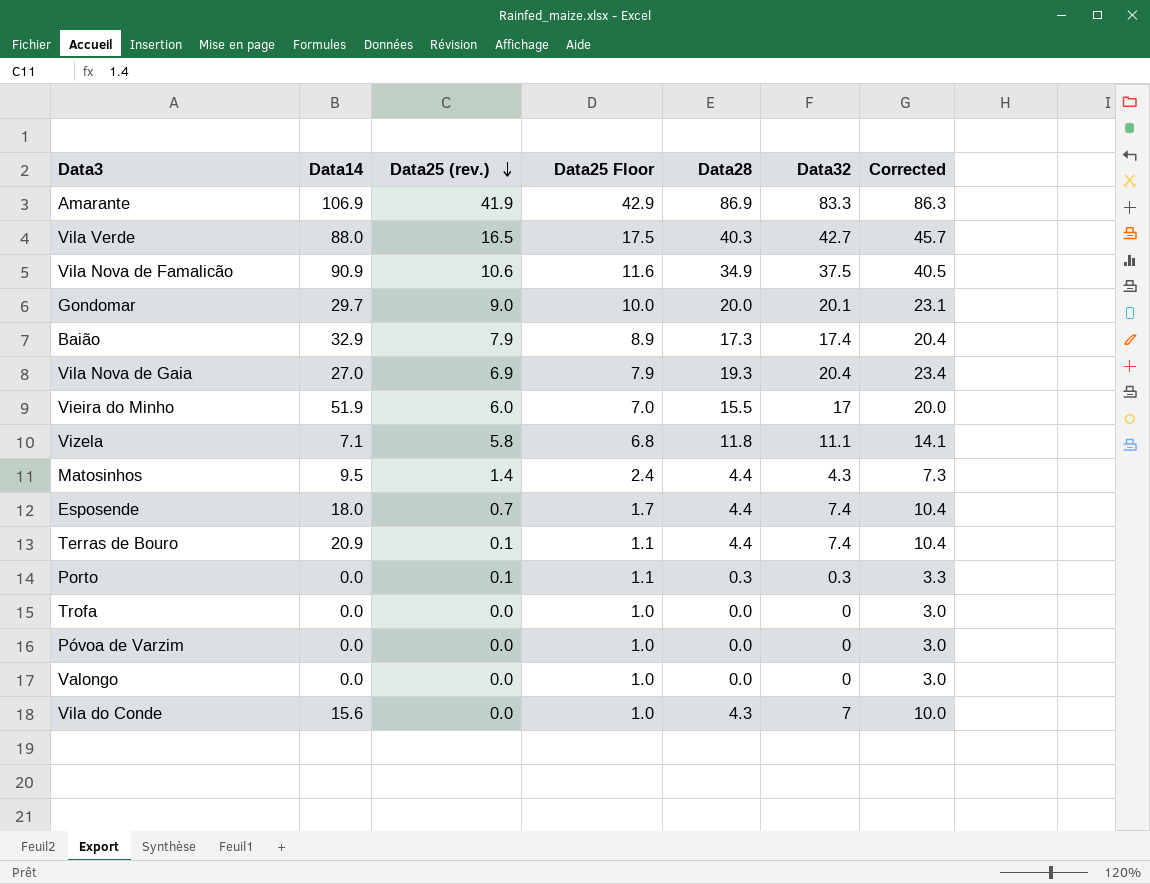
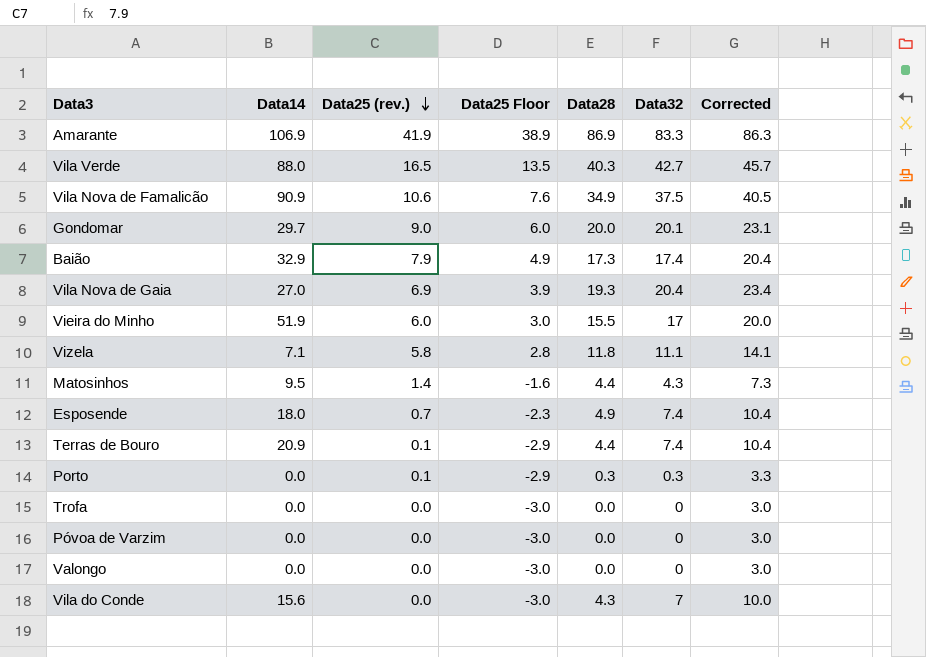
column Data25 Floor | formula: [Data25 (rev.)] + 1 -> [Data25 (rev.)] - 3
Esposende | Data28: 4.4 -> 4.9

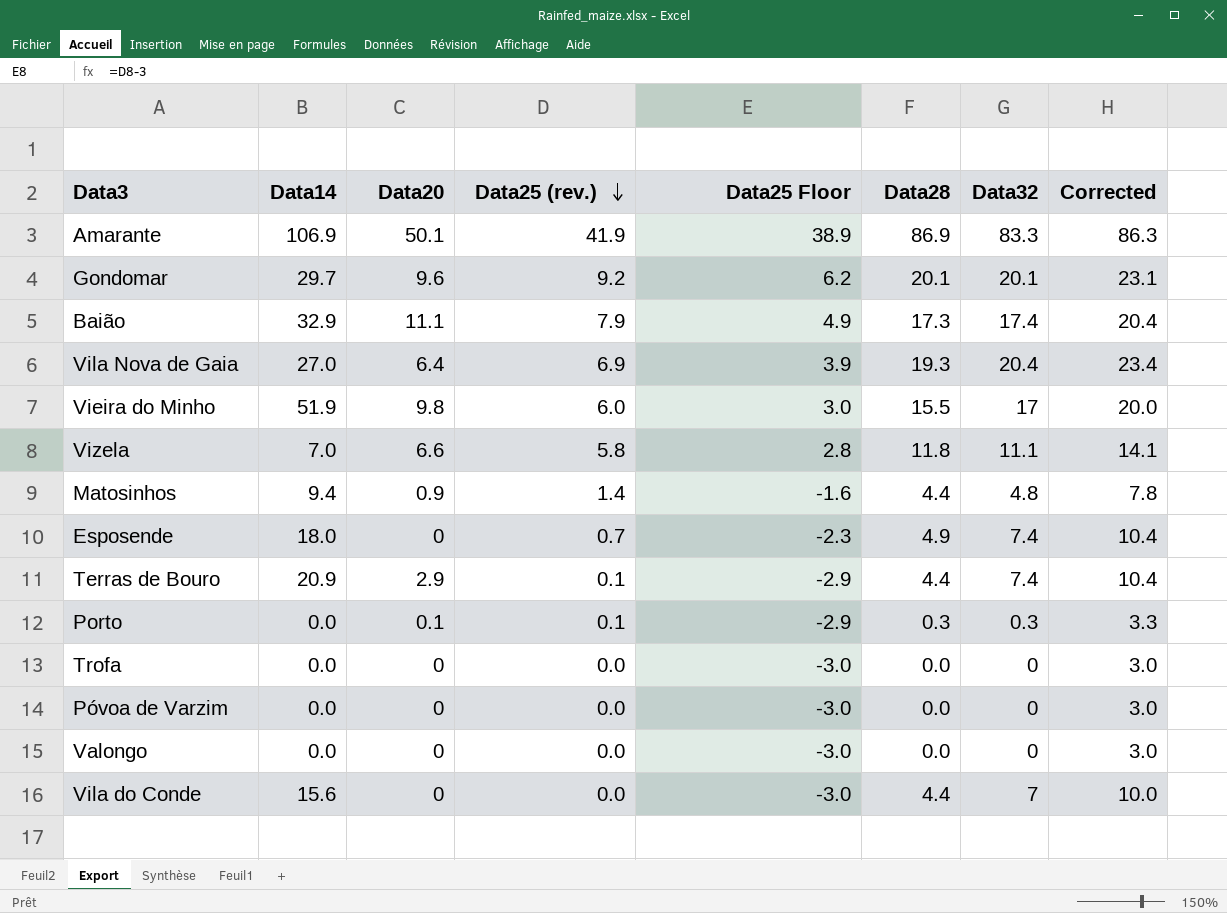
column Data20 | position: none -> 3
row Vila Verde: 88.0 | 16.5 | 13.5 | 40.3 | 42.7 | 45.7 -> none
row Vila Nova de Famalicão: 90.9 | 10.6 | 7.6 | 34.9 | 37.5 | 40.5 -> none
Gondomar | Data25 (rev.): 9.0 -> 9.2
Gondomar | Data25 Floor: 6.0 -> 6.2
Gondomar | Data28: 20.0 -> 20.1
Vizela | Data14: 7.1 -> 7.0
Matosinhos | Data14: 9.5 -> 9.4
Matosinhos | Data32: 4.3 -> 4.8
Matosinhos | Corrected: 7.3 -> 7.8
Vila do Conde | Data28: 4.3 -> 4.4

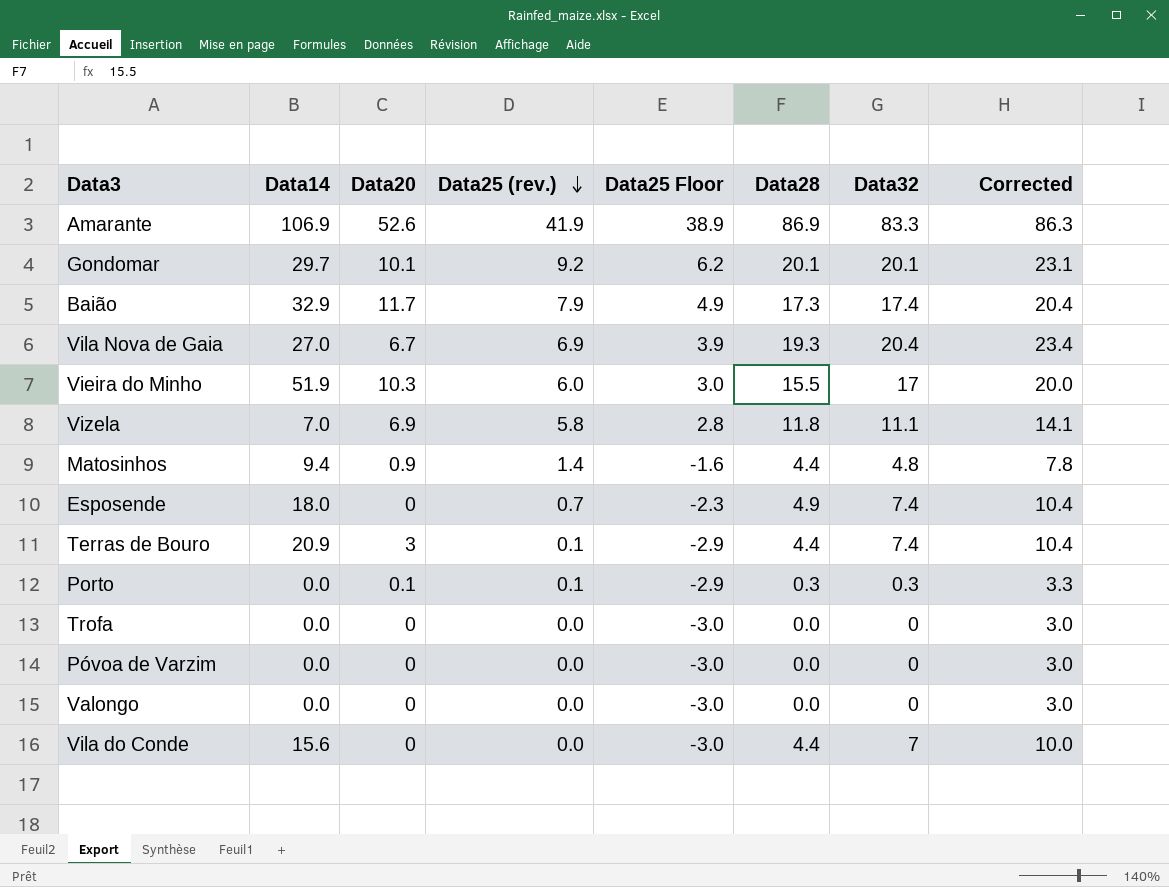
Amarante | Data20: 50.1 -> 52.6
Gondomar | Data20: 9.6 -> 10.1
Baião | Data20: 11.1 -> 11.7
Vila Nova de Gaia | Data20: 6.4 -> 6.7
Vieira do Minho | Data20: 9.8 -> 10.3
Vizela | Data20: 6.6 -> 6.9
Terras de Bouro | Data20: 2.9 -> 3

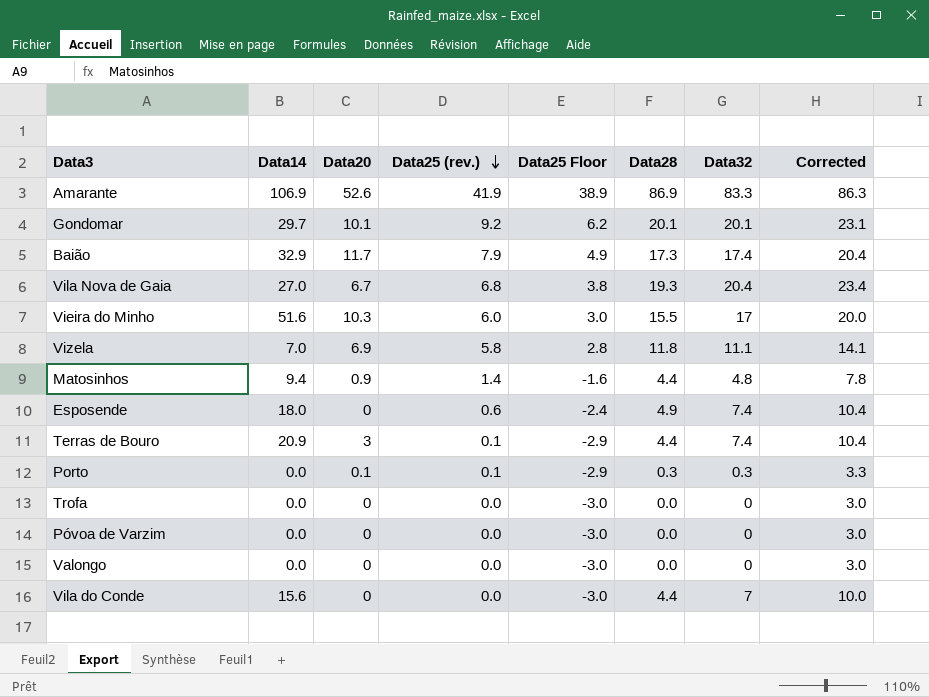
Vila Nova de Gaia | Data25 (rev.): 6.9 -> 6.8
Vila Nova de Gaia | Data25 Floor: 3.9 -> 3.8
Vieira do Minho | Data14: 51.9 -> 51.6
Esposende | Data25 (rev.): 0.7 -> 0.6
Esposende | Data25 Floor: -2.3 -> -2.4

